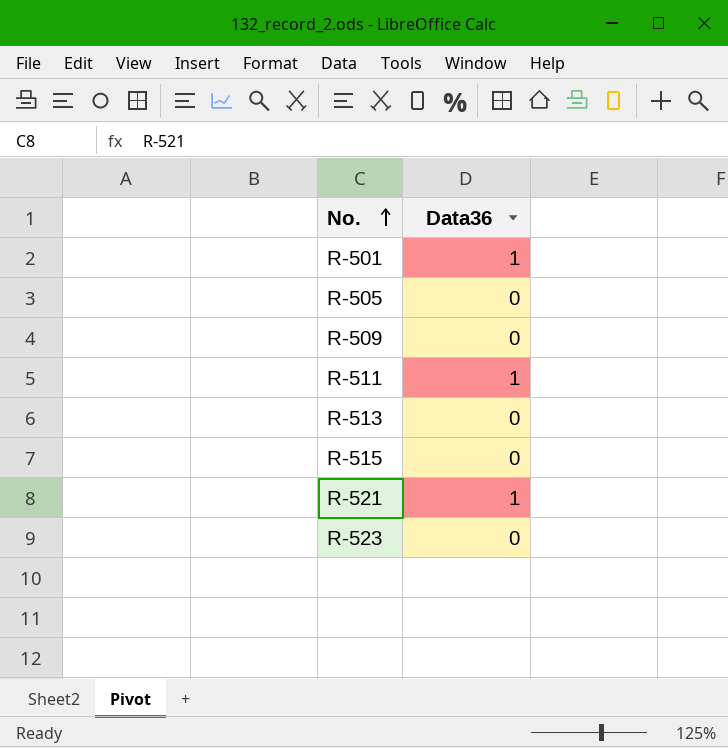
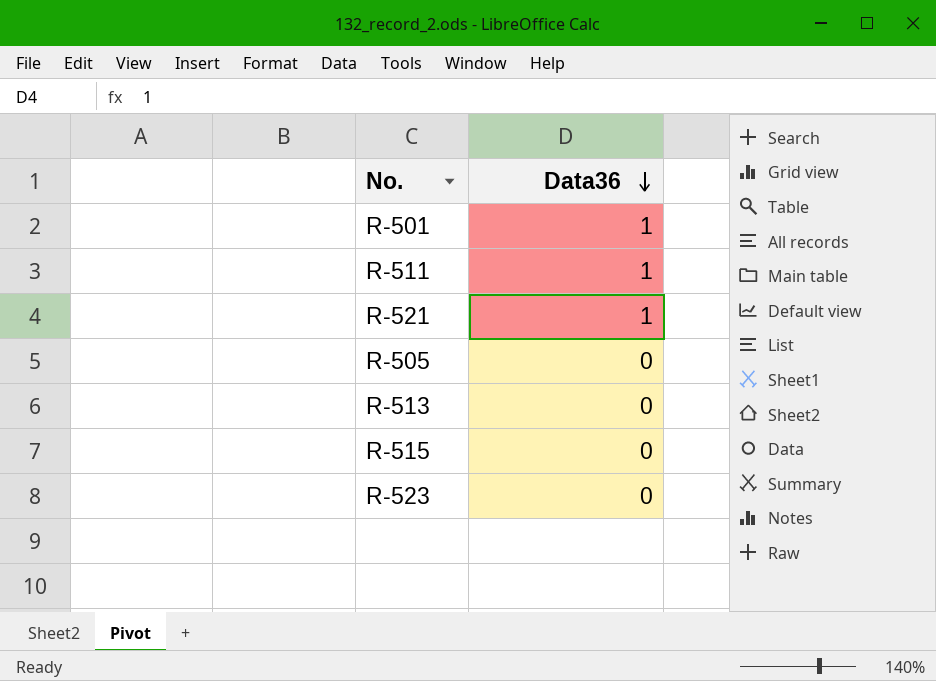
row order: No. ascending -> Data36 descending
row R-509: 0 -> none

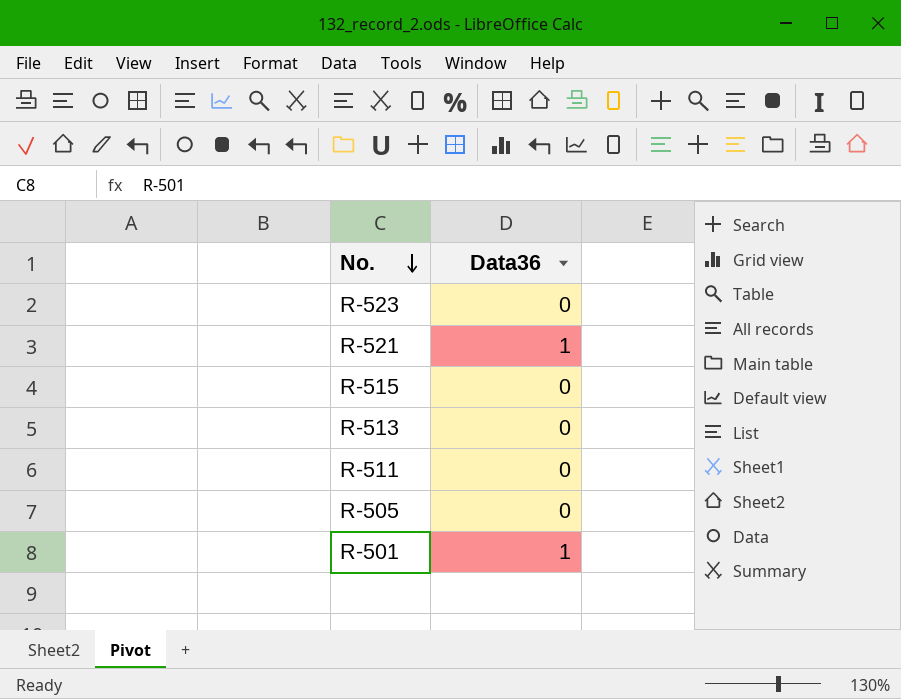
row order: Data36 descending -> No. descending
R-511 | Data36: 1 -> 0

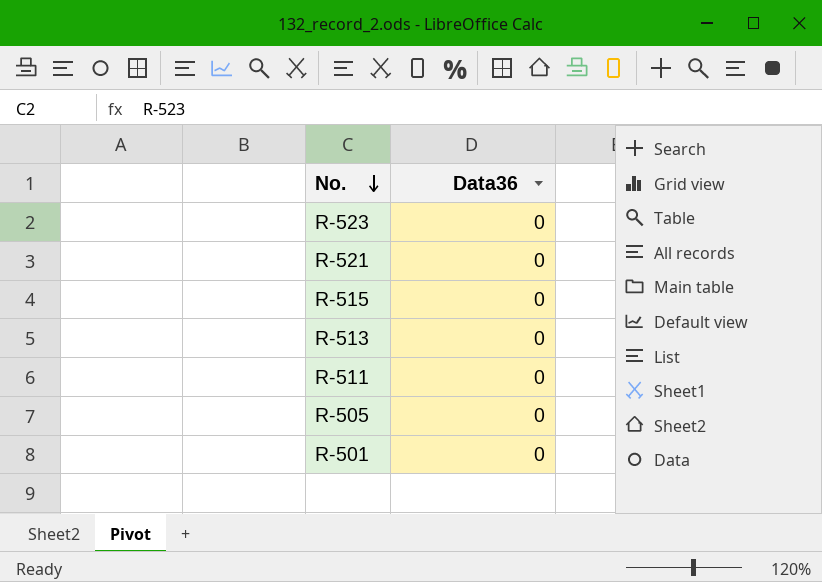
R-521 | Data36: 1 -> 0
R-501 | Data36: 1 -> 0

